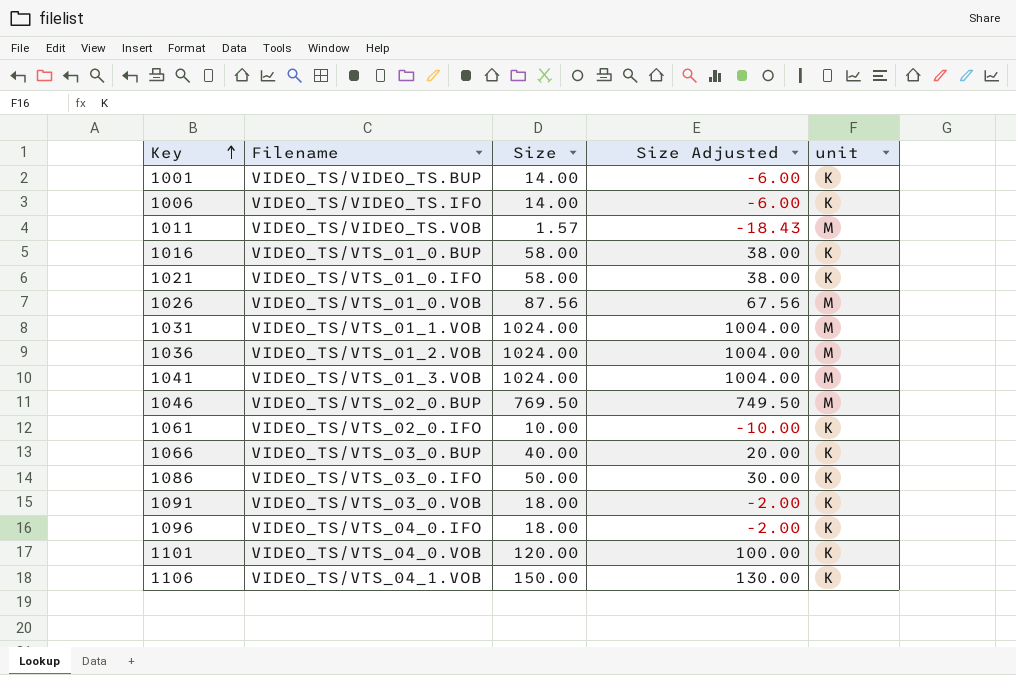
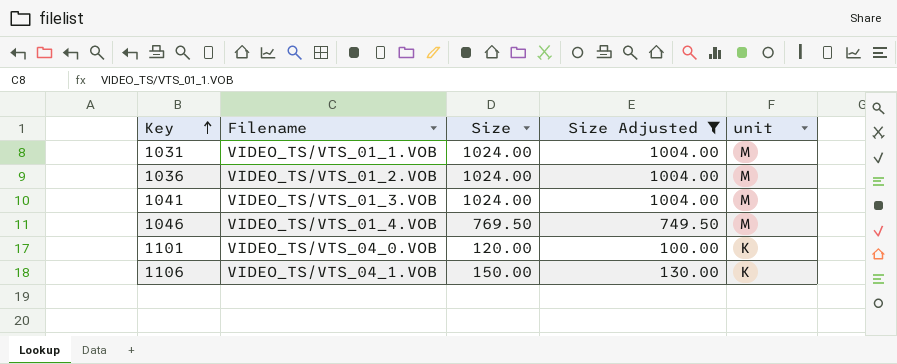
filter: none -> Size Adjusted >= 100.00
1046 | Filename: VIDEO_TS/VTS_02_0.BUP -> VIDEO_TS/VTS_01_4.VOB

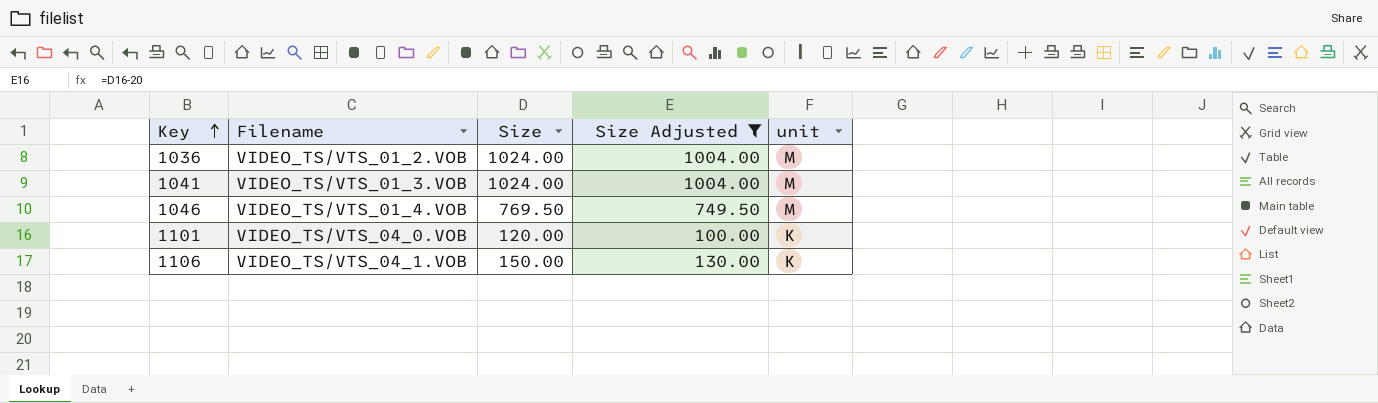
row 1031: VIDEO_TS/VTS_01_1.VOB | 1024.00 | 1004.00 | M -> none

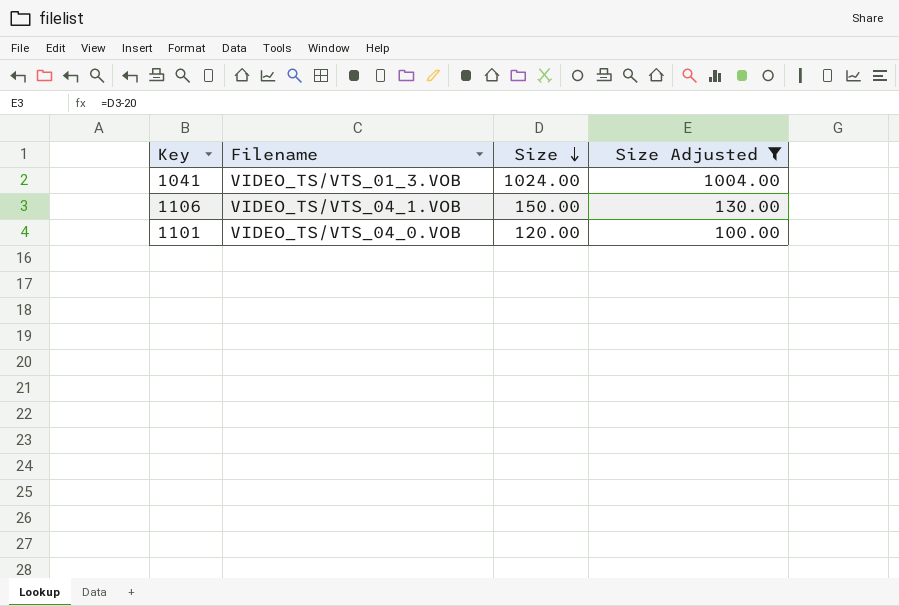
row order: Key ascending -> Size descending
column unit | position: 5 -> none
row 1036: VIDEO_TS/VTS_01_2.VOB | 1024.00 | 1004.00 | M -> none
row 1046: VIDEO_TS/VTS_01_4.VOB | 769.50 | 749.50 | M -> none

